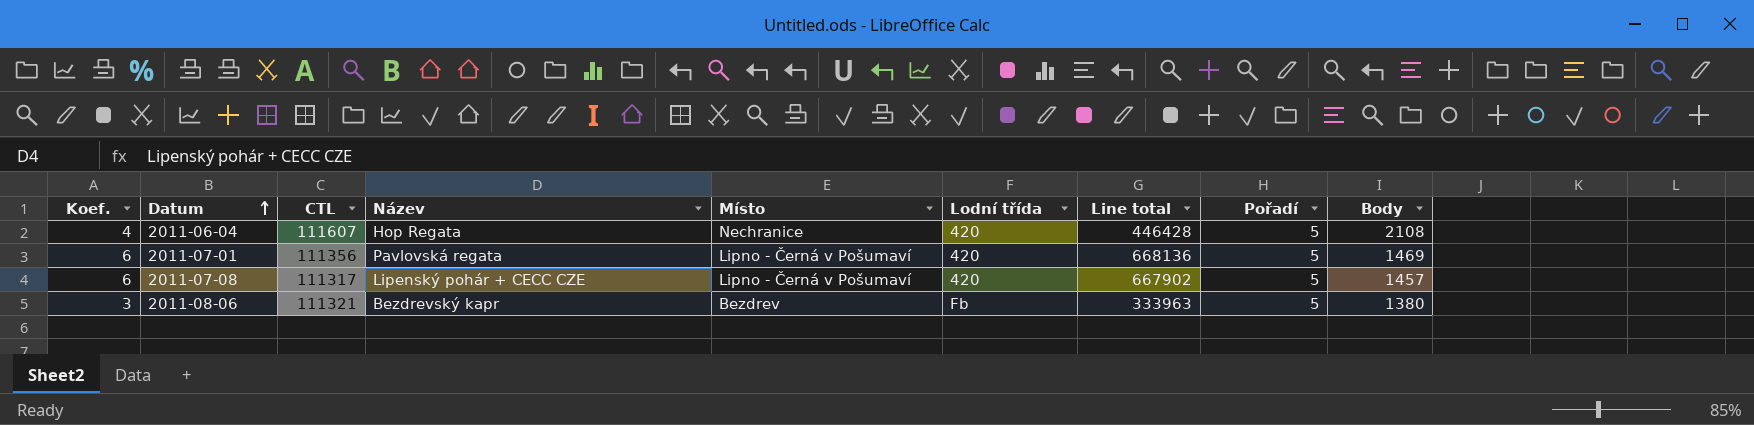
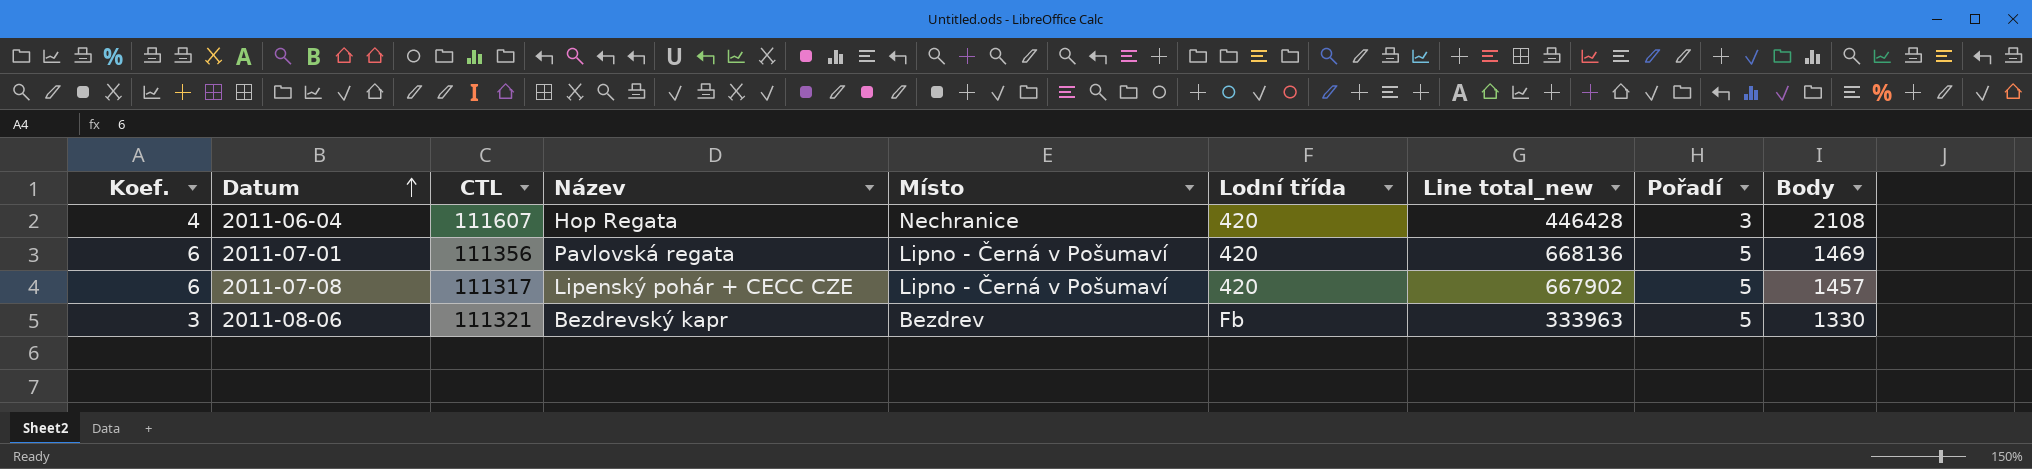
column name: Line total -> Line total_new
2011-06-04 | Pořadí: 5 -> 3
2011-08-06 | Body: 1380 -> 1330

